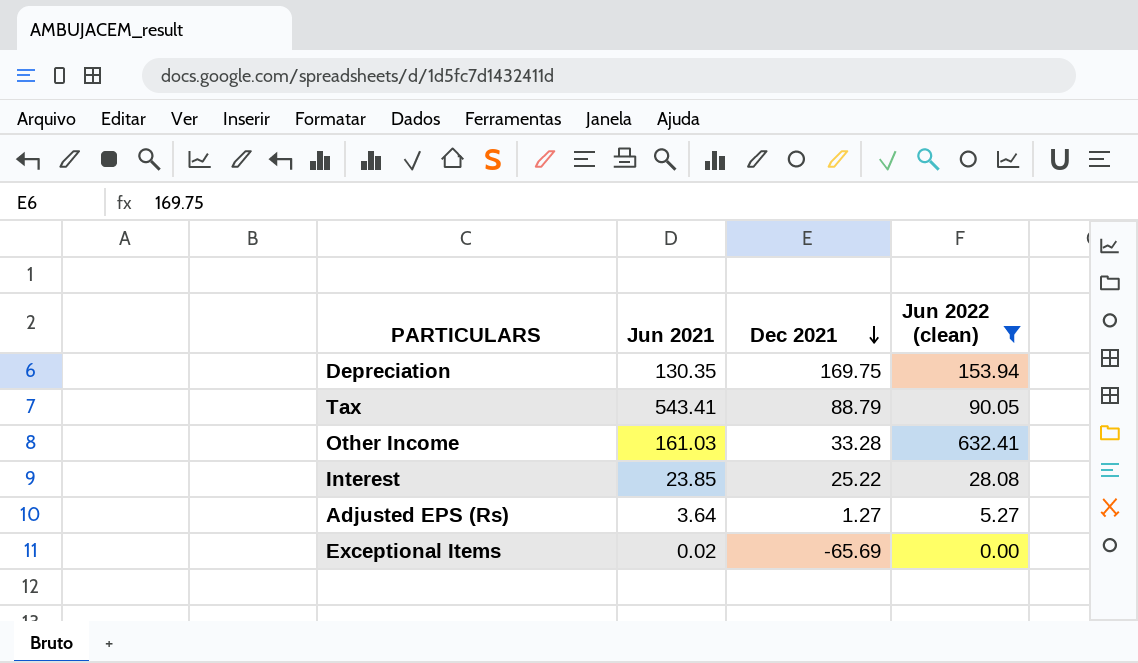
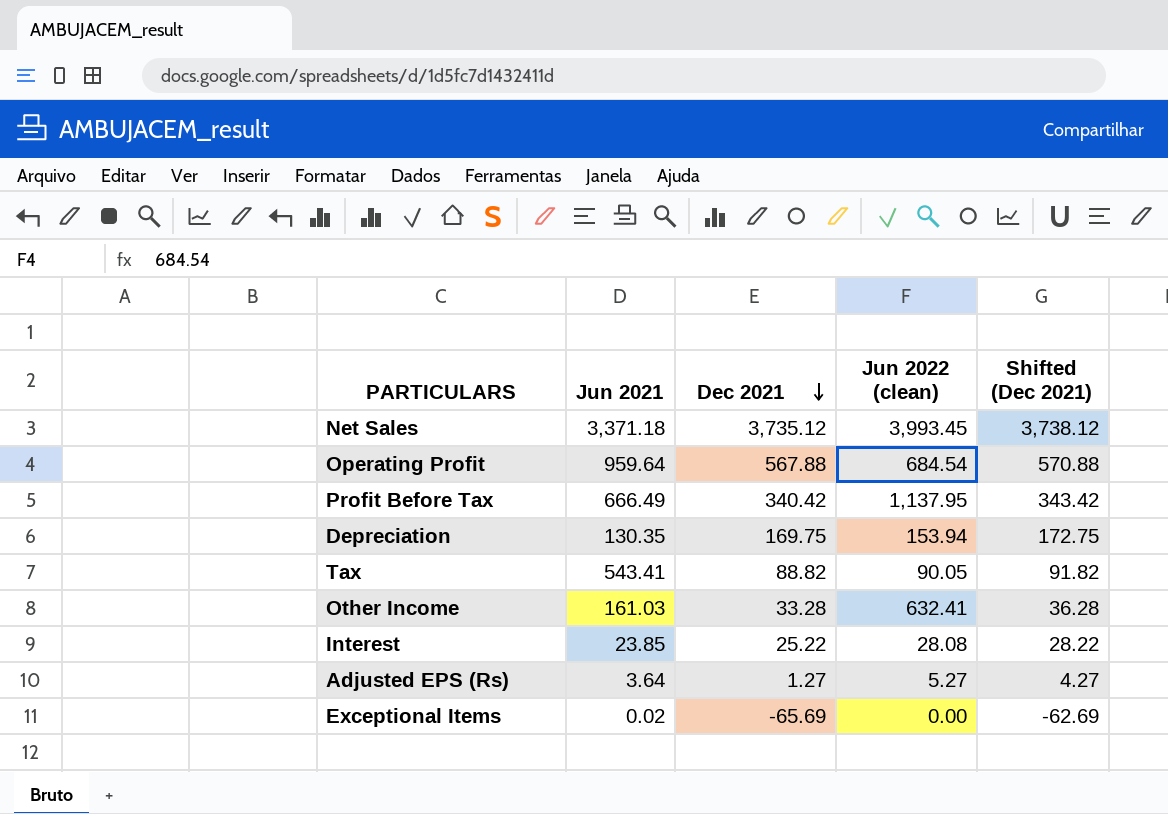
filter: Jun 2022 (clean) <= 632.41 -> none
column Shifted (Dec 2021) | formula: none -> [Dec 2021] + 3
Tax | Dec 2021: 88.79 -> 88.82

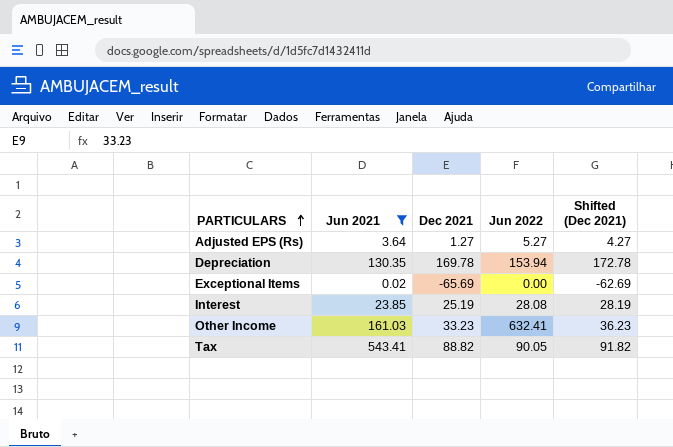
filter: none -> Jun 2021 <= 543.41
row order: Dec 2021 descending -> PARTICULARS ascending
column name: Jun 2022 (clean) -> Jun 2022
Depreciation | Dec 2021: 169.75 -> 169.78
Depreciation | Shifted (Dec 2021): 172.75 -> 172.78
Interest | Dec 2021: 25.22 -> 25.19
Interest | Shifted (Dec 2021): 28.22 -> 28.19
Other Income | Dec 2021: 33.28 -> 33.23
Other Income | Shifted (Dec 2021): 36.28 -> 36.23

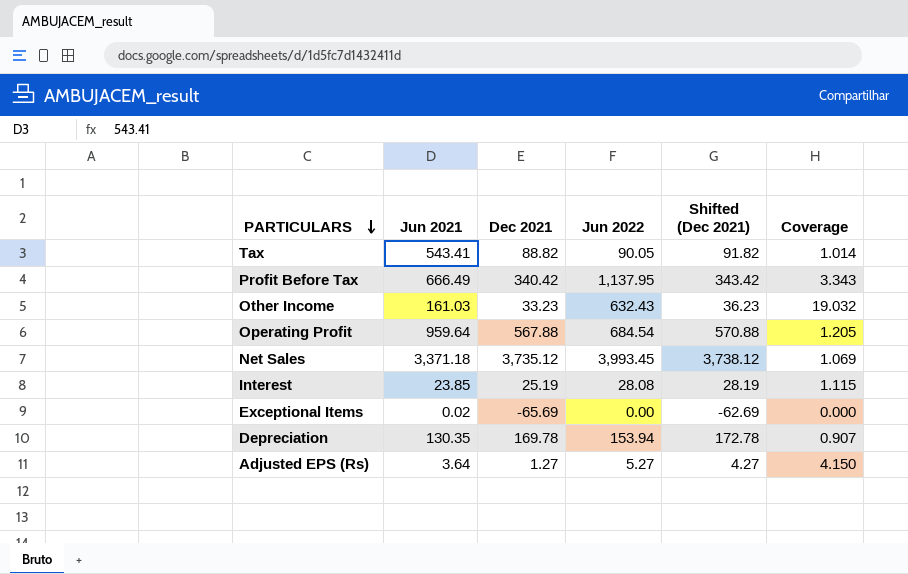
filter: Jun 2021 <= 543.41 -> none
row order: PARTICULARS ascending -> PARTICULARS descending
column Coverage | formula: none -> [Jun 2022] / [Dec 2021]
Other Income | Jun 2022: 632.41 -> 632.43

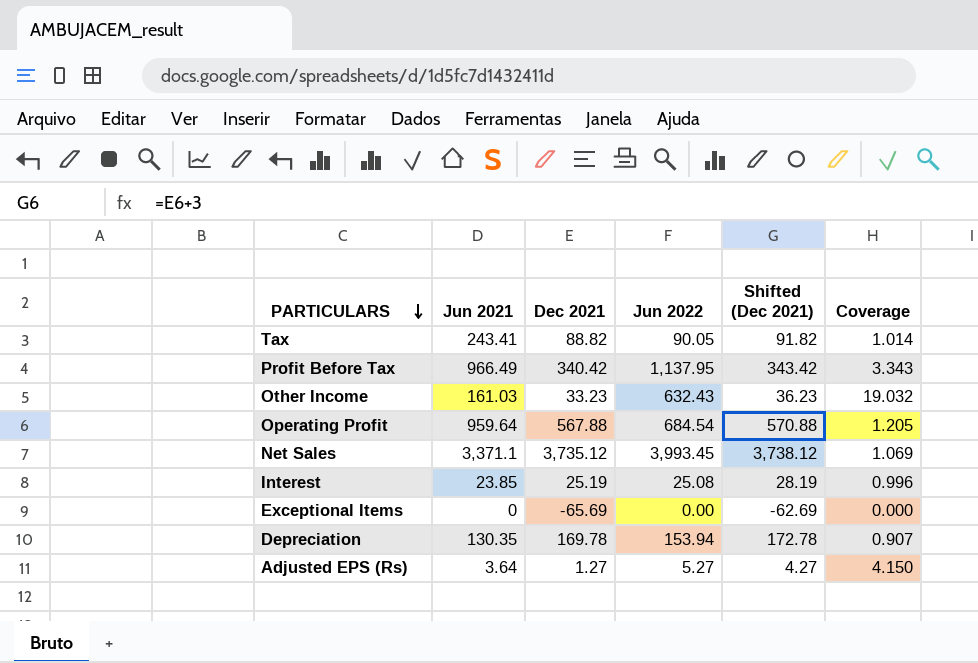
Tax | Jun 2021: 543.41 -> 243.41
Profit Before Tax | Jun 2021: 666.49 -> 966.49
Net Sales | Jun 2021: 3,371.18 -> 3,371.1
Interest | Jun 2022: 28.08 -> 25.08
Interest | Coverage: 1.115 -> 0.996
Exceptional Items | Jun 2021: 0.02 -> 0

